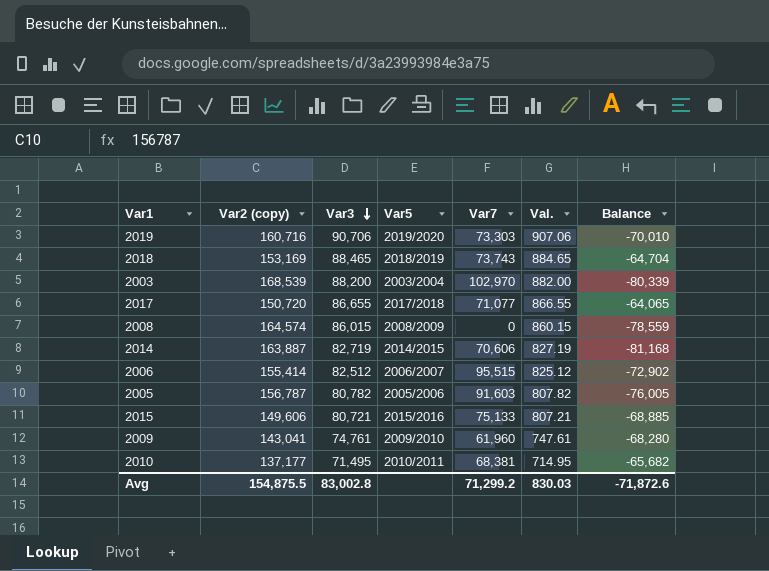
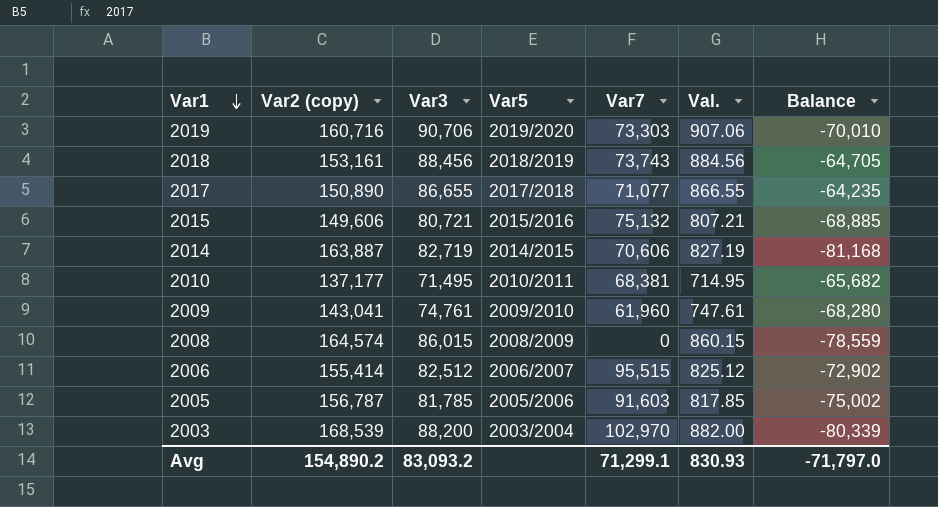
row order: Var3 descending -> Var1 descending
2018 | Var2 (copy): 153,169 -> 153,161
2018 | Var3: 88,465 -> 88,456
2018 | Val.: 884.65 -> 884.56
2018 | Balance: -64,704 -> -64,705
2017 | Var2 (copy): 150,720 -> 150,890
2017 | Balance: -64,065 -> -64,235
2015 | Var7: 75,133 -> 75,132
2005 | Var3: 80,782 -> 81,785
2005 | Val.: 807.82 -> 817.85
2005 | Balance: -76,005 -> -75,002
Avg | Var2 (copy): 154,875.5 -> 154,890.2
Avg | Var3: 83,002.8 -> 83,093.2
Avg | Var7: 71,299.2 -> 71,299.1
Avg | Val.: 830.03 -> 830.93
Avg | Balance: -71,872.6 -> -71,797.0

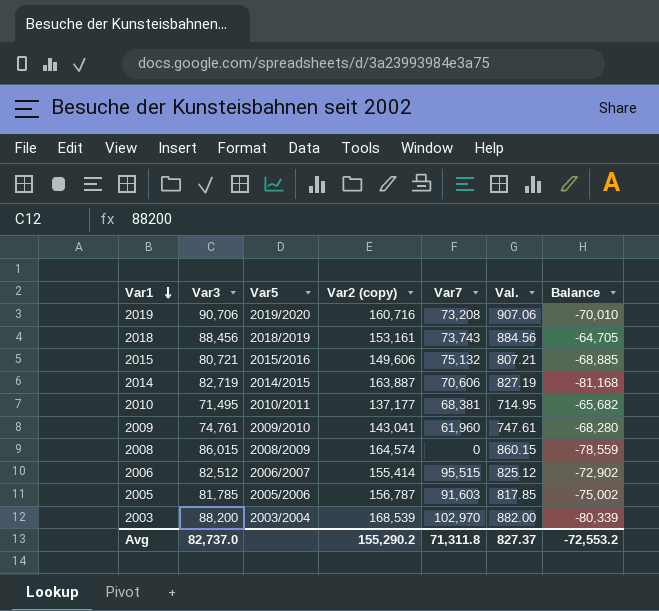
column Var2 (copy) | position: 2 -> 4
row 2017: 150,890 | 86,655 | 2017/2018 | 71,077 | 866.55 | -64,235 -> none
2019 | Var7: 73,303 -> 73,208
Avg | Var3: 83,093.2 -> 82,737.0
Avg | Var2 (copy): 154,890.2 -> 155,290.2
Avg | Var7: 71,299.1 -> 71,311.8
Avg | Val.: 830.93 -> 827.37
Avg | Balance: -71,797.0 -> -72,553.2

